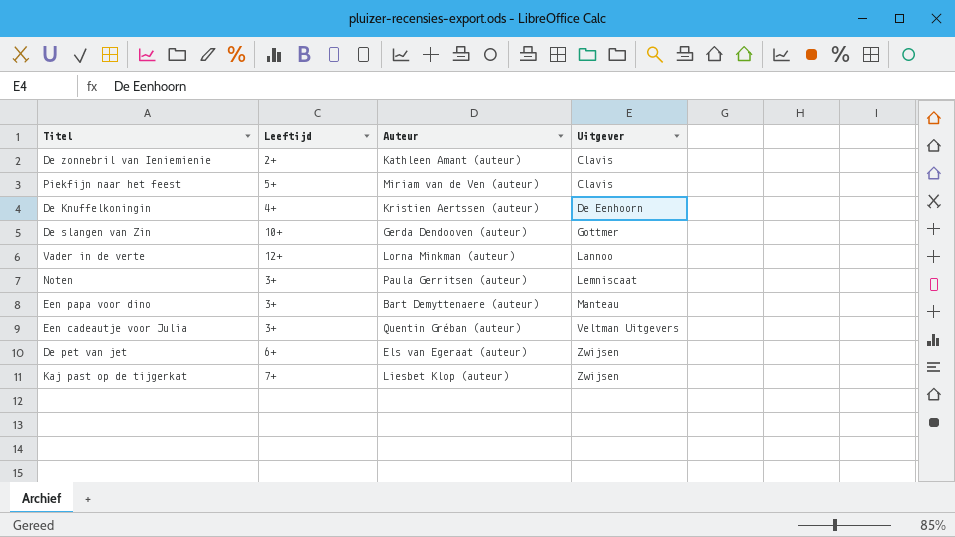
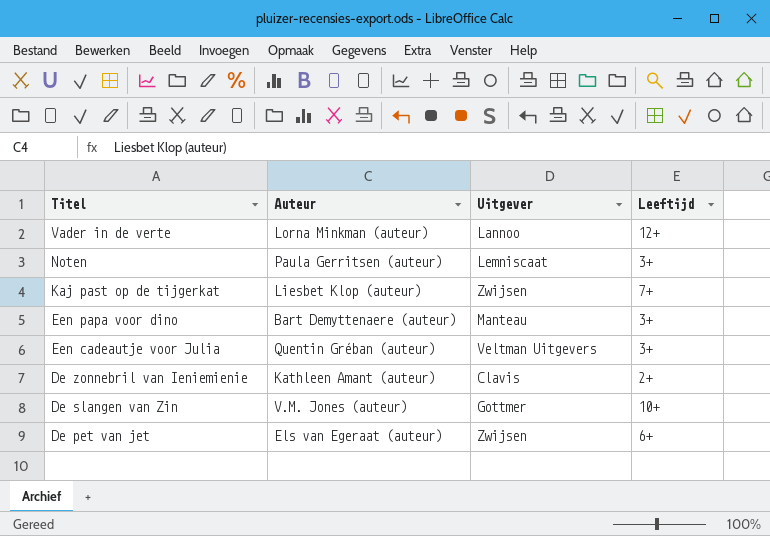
row order: Uitgever ascending -> Titel descending
column Leeftijd | position: 2 -> 4
row Piekfijn naar het feest: 5+ | Miriam van de Ven (auteur) | Clavis -> none
row De Knuffelkoningin: 4+ | Kristien Aertssen (auteur) | De Eenhoorn -> none
De slangen van Zin | Auteur: Gerda Dendooven (auteur) -> V.M. Jones (auteur)

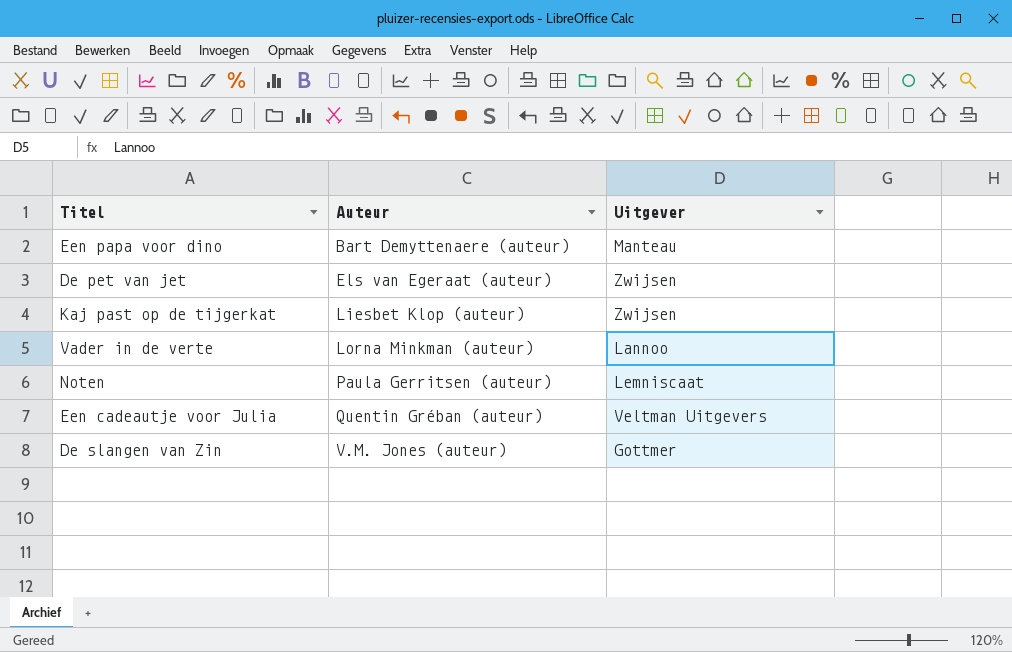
row order: Titel descending -> Auteur ascending
column Leeftijd | position: 4 -> none
row De zonnebril van Ieniemienie: Kathleen Amant (auteur) | Clavis | 2+ -> none

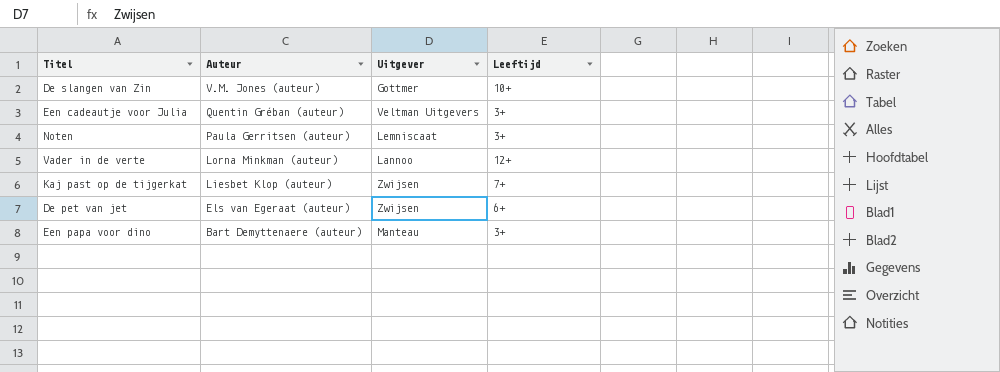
row order: Auteur ascending -> Auteur descending
column Leeftijd | position: none -> 4

